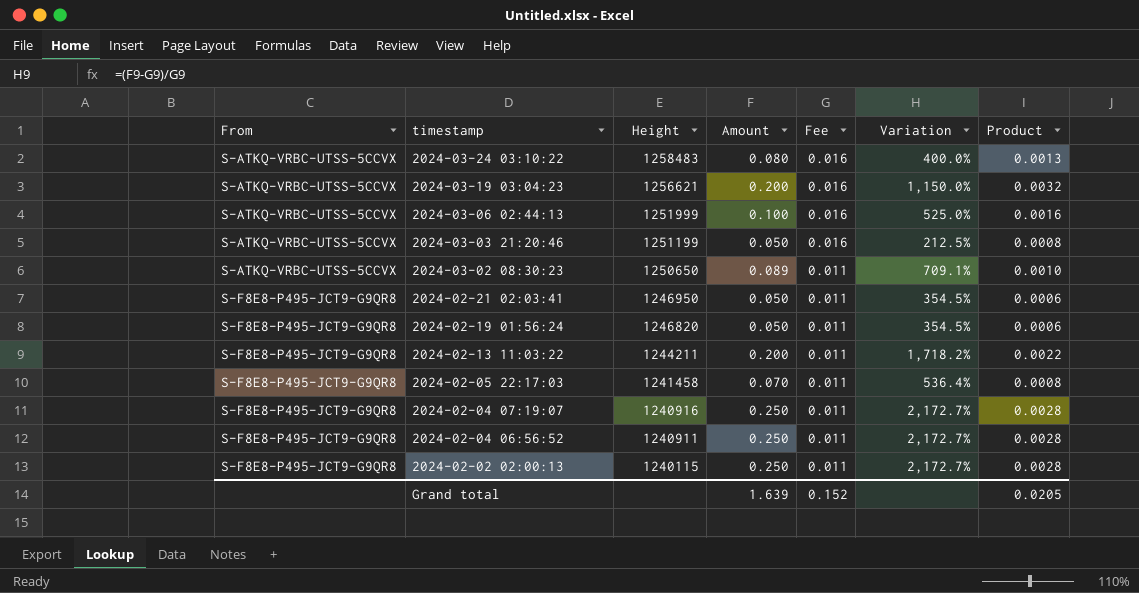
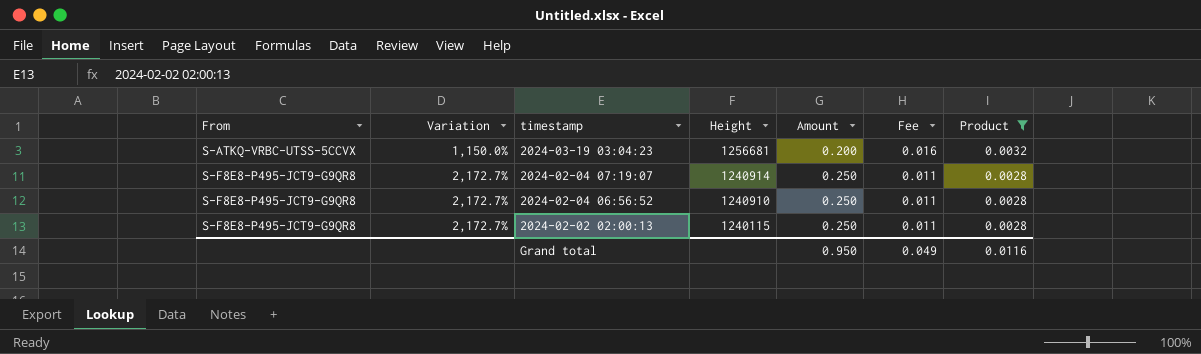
filter: none -> Product >= 0.0028
column Variation | position: 6 -> 2
2024-03-19 03:04:23 | Height: 1256621 -> 1256681
2024-02-04 07:19:07 | Height: 1240916 -> 1240914
2024-02-04 06:56:52 | Height: 1240911 -> 1240910
Grand total | Amount: 1.639 -> 0.950
Grand total | Fee: 0.152 -> 0.049
Grand total | Product: 0.0205 -> 0.0116

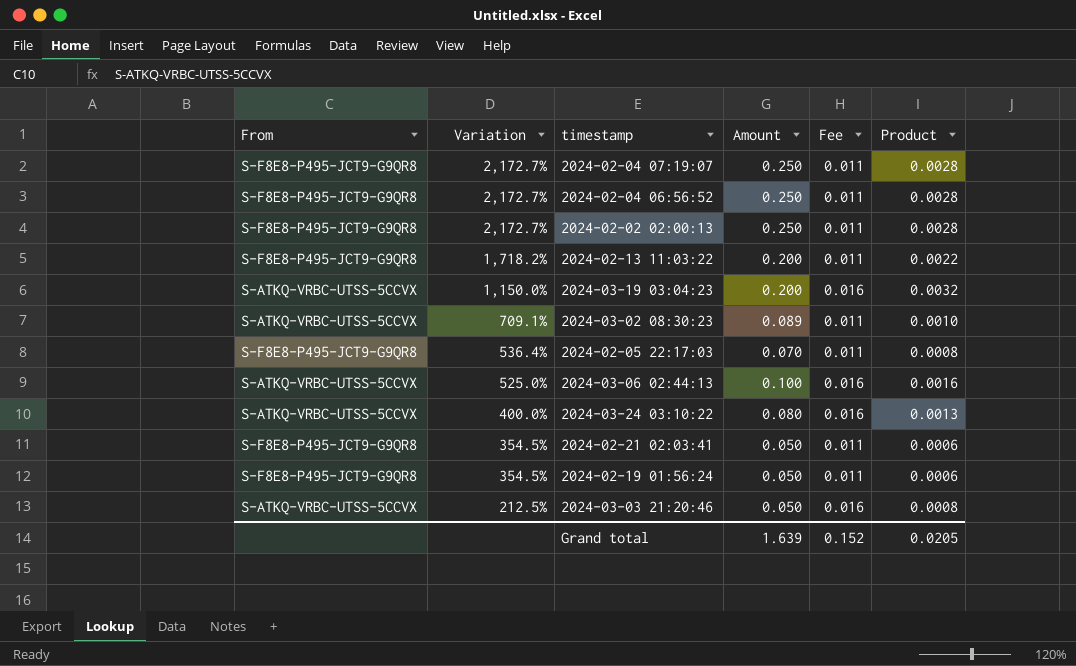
filter: Product >= 0.0028 -> none
row order: From ascending -> Variation descending
column Height | position: 4 -> none
Grand total | Amount: 0.950 -> 1.639
Grand total | Fee: 0.049 -> 0.152
Grand total | Product: 0.0116 -> 0.0205

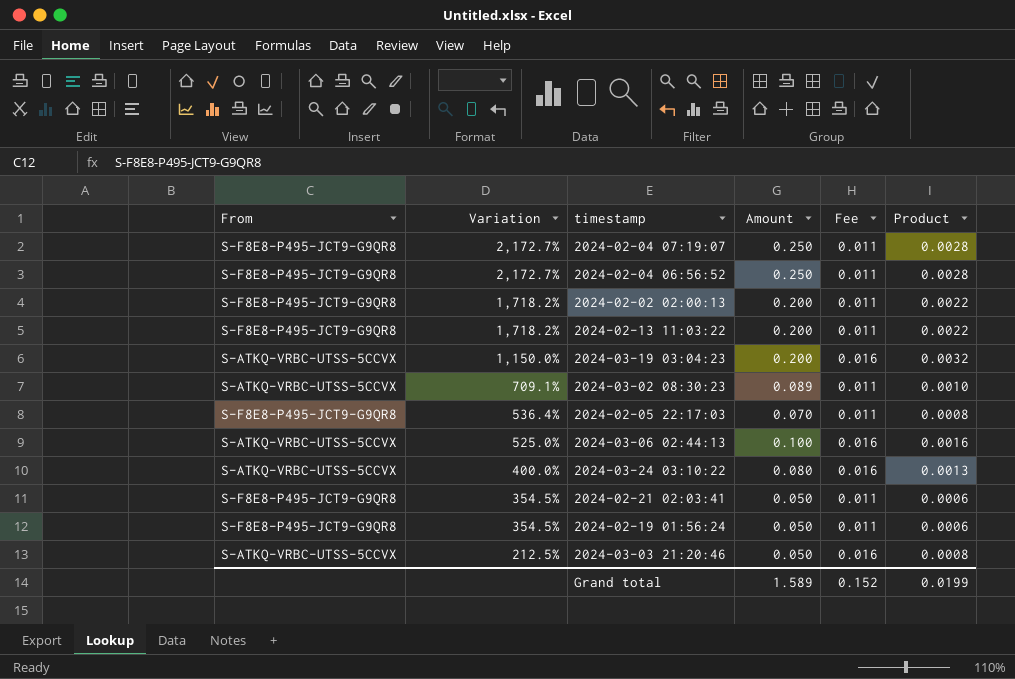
2024-02-02 02:00:13 | Variation: 2,172.7% -> 1,718.2%
2024-02-02 02:00:13 | Amount: 0.250 -> 0.200
2024-02-02 02:00:13 | Product: 0.0028 -> 0.0022
Grand total | Amount: 1.639 -> 1.589
Grand total | Product: 0.0205 -> 0.0199

